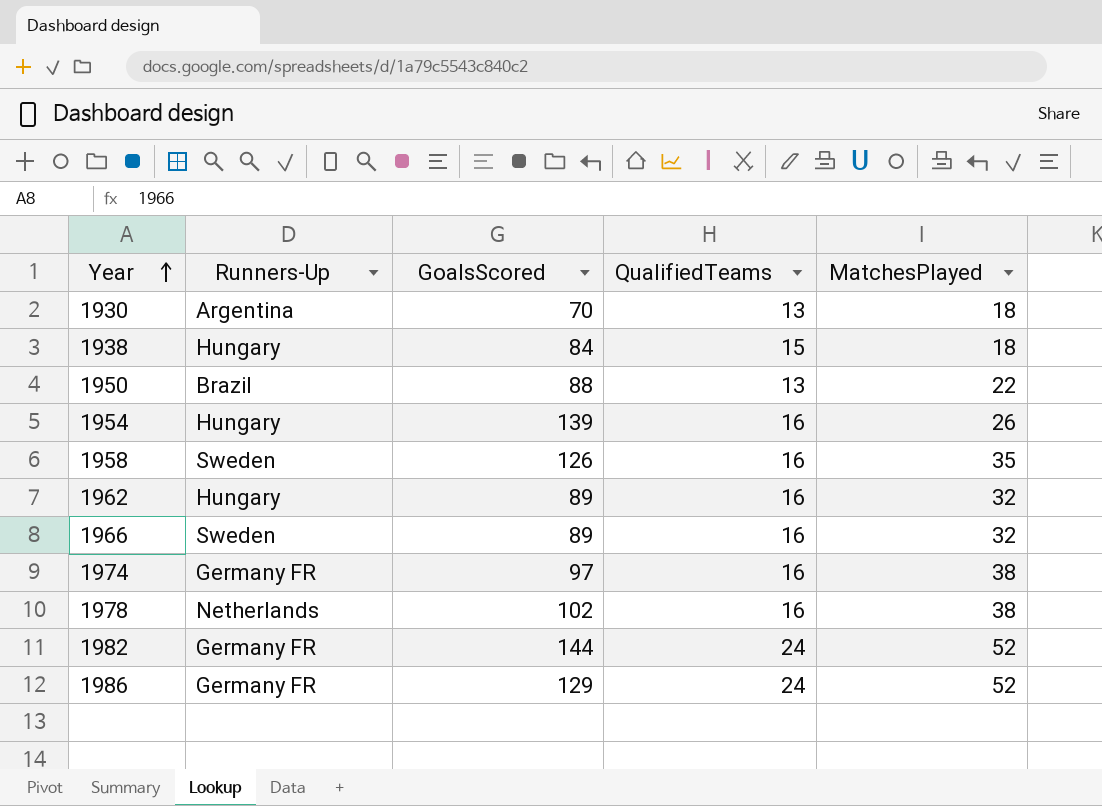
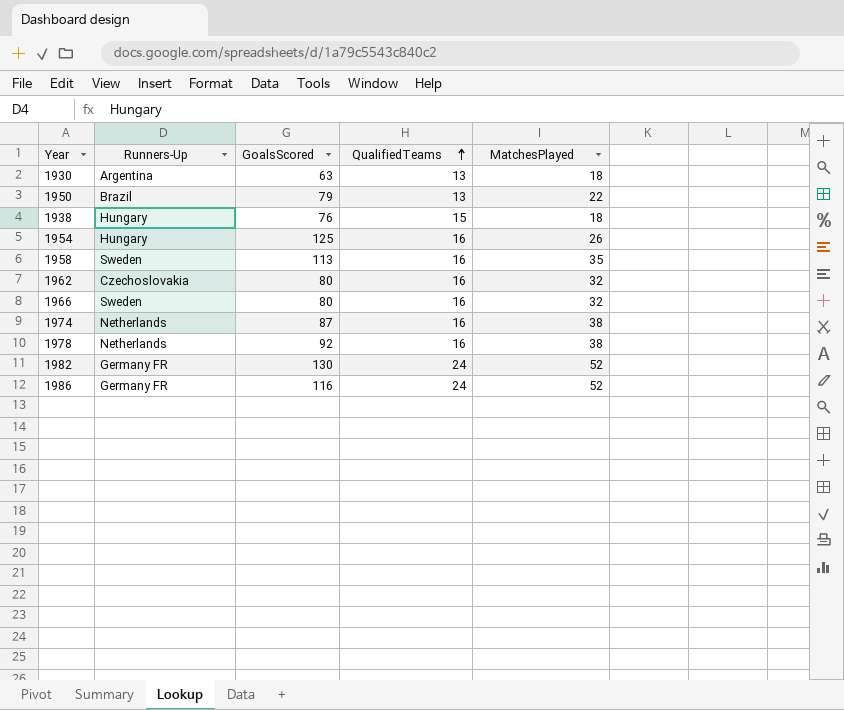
row order: Year ascending -> QualifiedTeams ascending
1930 | GoalsScored: 70 -> 63
1950 | GoalsScored: 88 -> 79
1938 | GoalsScored: 84 -> 76
1954 | GoalsScored: 139 -> 125
1958 | GoalsScored: 126 -> 113
1962 | Runners-Up: Hungary -> Czechoslovakia
1962 | GoalsScored: 89 -> 80
1966 | GoalsScored: 89 -> 80
1974 | Runners-Up: Germany FR -> Netherlands
1974 | GoalsScored: 97 -> 87
1978 | GoalsScored: 102 -> 92
1982 | GoalsScored: 144 -> 130
1986 | GoalsScored: 129 -> 116

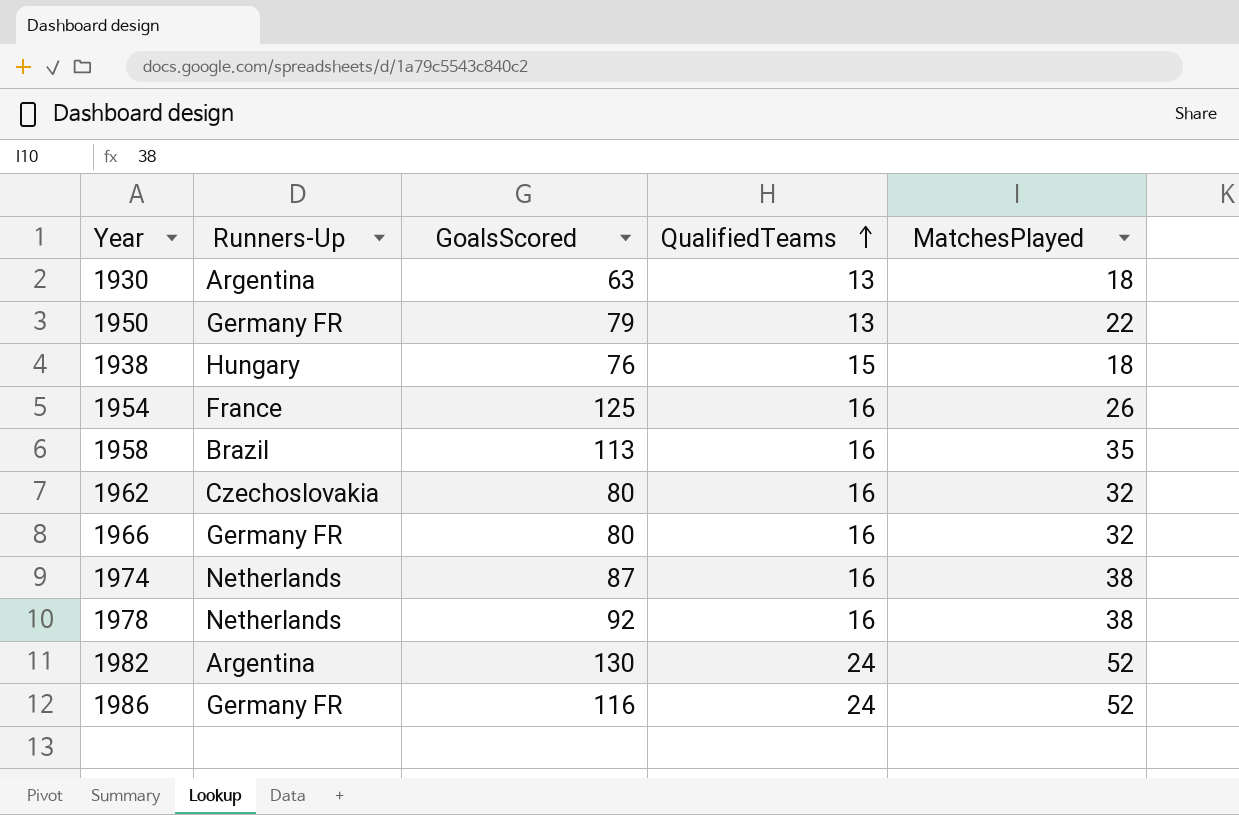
1950 | Runners-Up: Brazil -> Germany FR
1954 | Runners-Up: Hungary -> France
1958 | Runners-Up: Sweden -> Brazil
1966 | Runners-Up: Sweden -> Germany FR
1982 | Runners-Up: Germany FR -> Argentina

